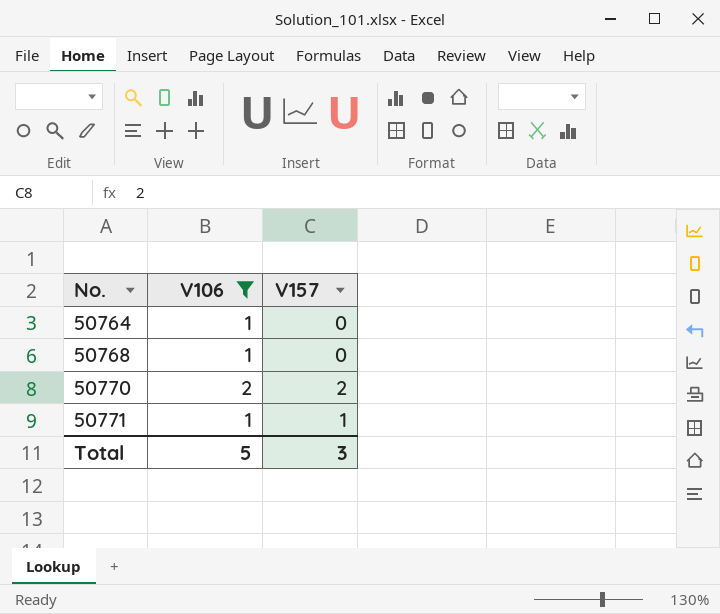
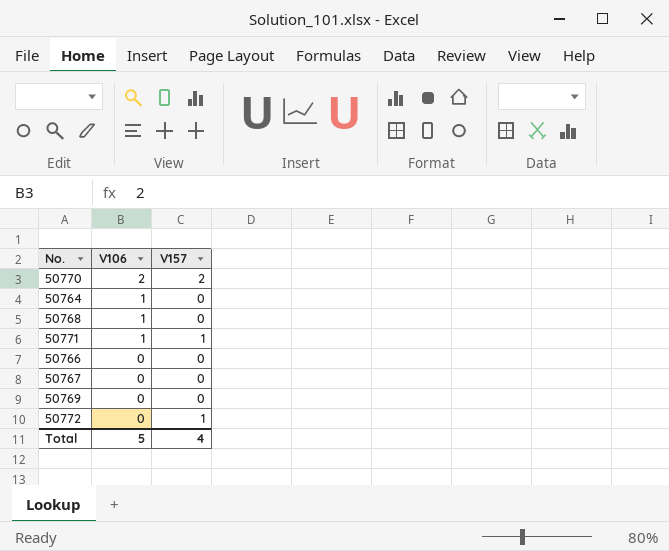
filter: V106 != 0 -> none
row order: No. ascending -> V106 descending
Total | V157: 3 -> 4

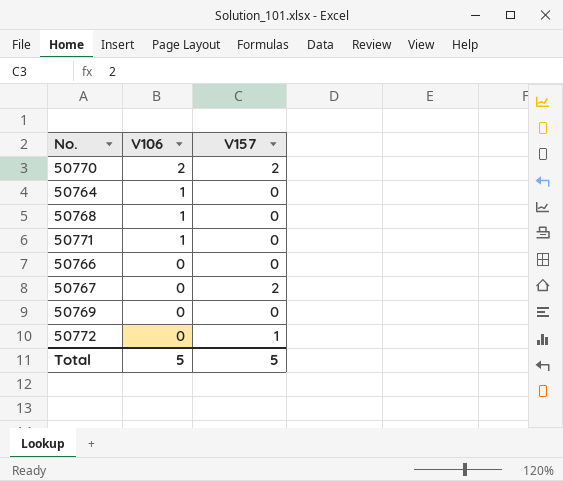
50771 | V157: 1 -> 0
50767 | V157: 0 -> 2
Total | V157: 4 -> 5

